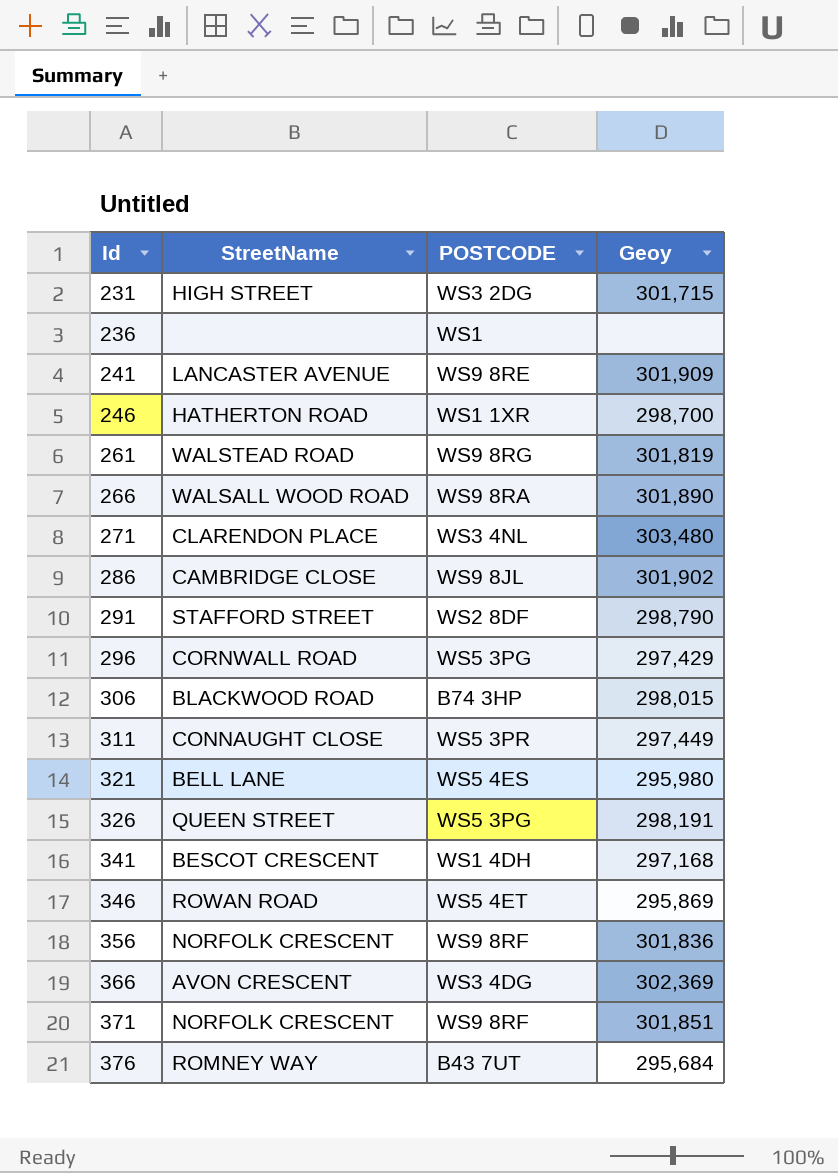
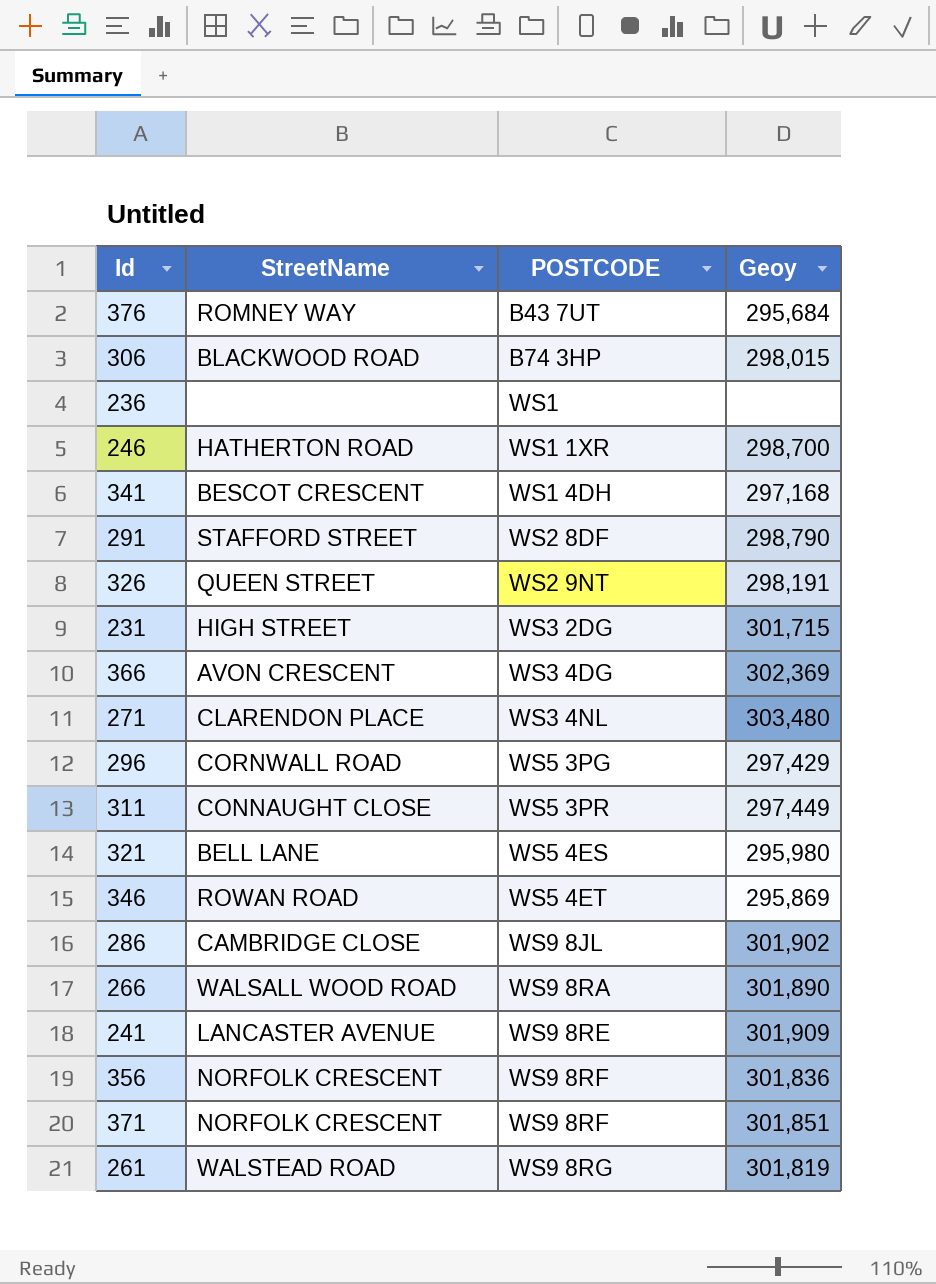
row order: Id ascending -> POSTCODE ascending
326 | POSTCODE: WS5 3PG -> WS2 9NT

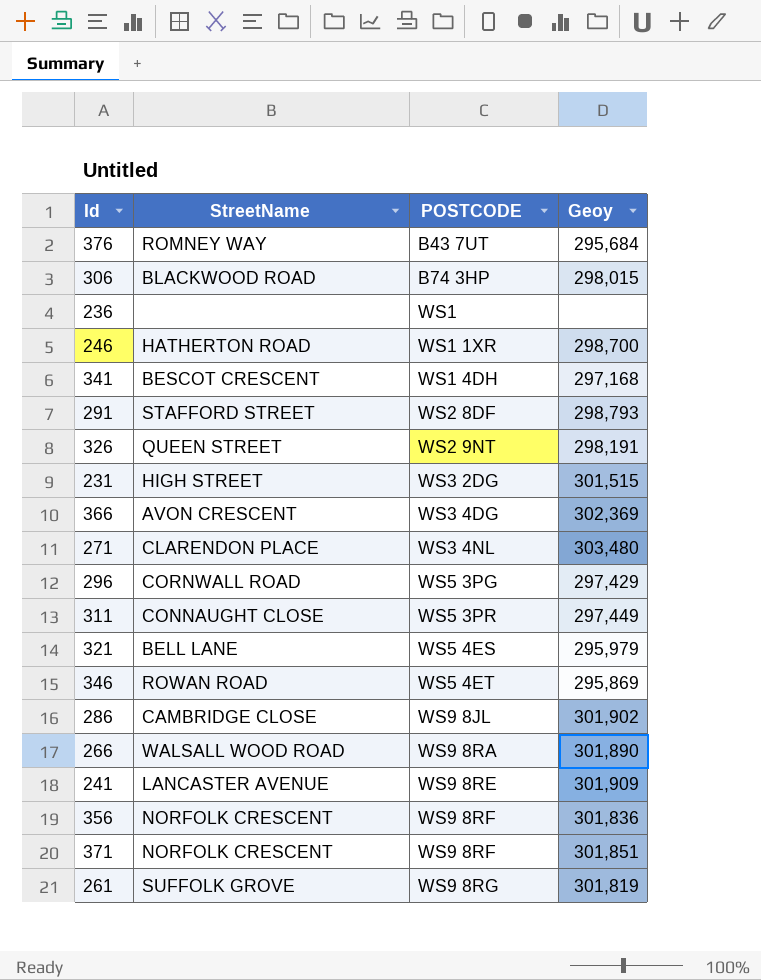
291 | Geoy: 298,790 -> 298,793
231 | Geoy: 301,715 -> 301,515
321 | Geoy: 295,980 -> 295,979
261 | StreetName: WALSTEAD ROAD -> SUFFOLK GROVE

